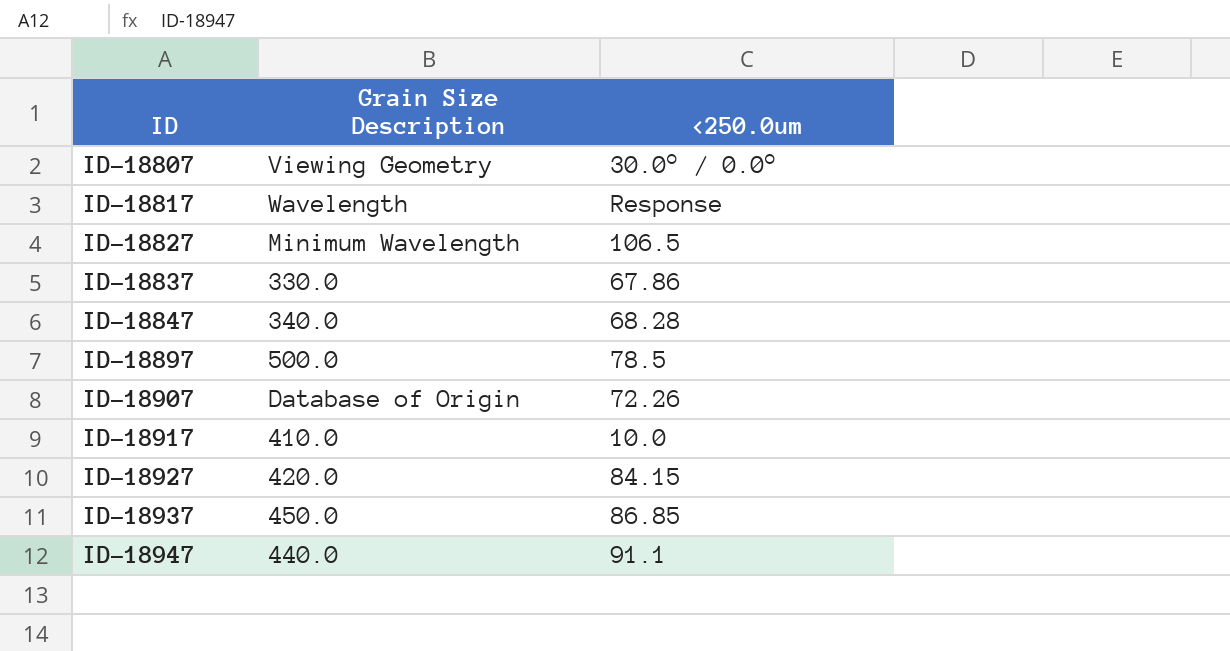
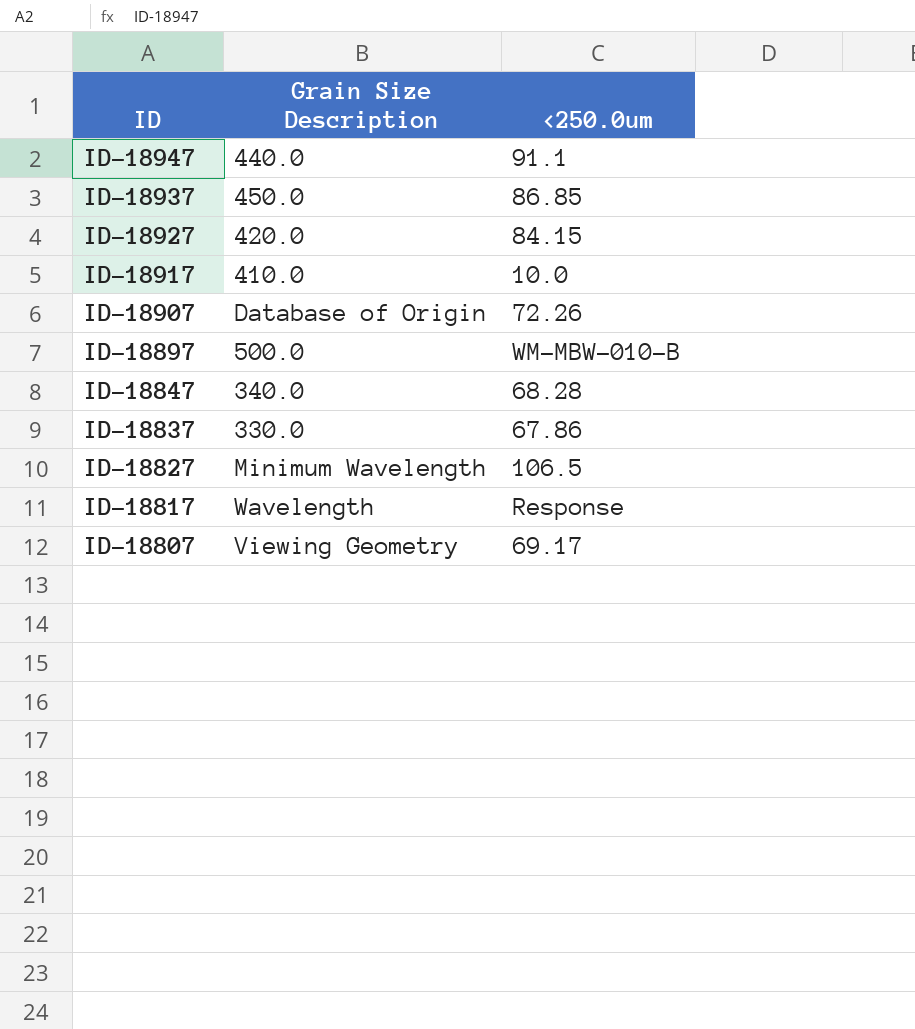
row order: ID ascending -> ID descending
ID-18897 | <250.0um: 78.5 -> WM-MBW-010-B
ID-18807 | <250.0um: 30.0° / 0.0° -> 69.17

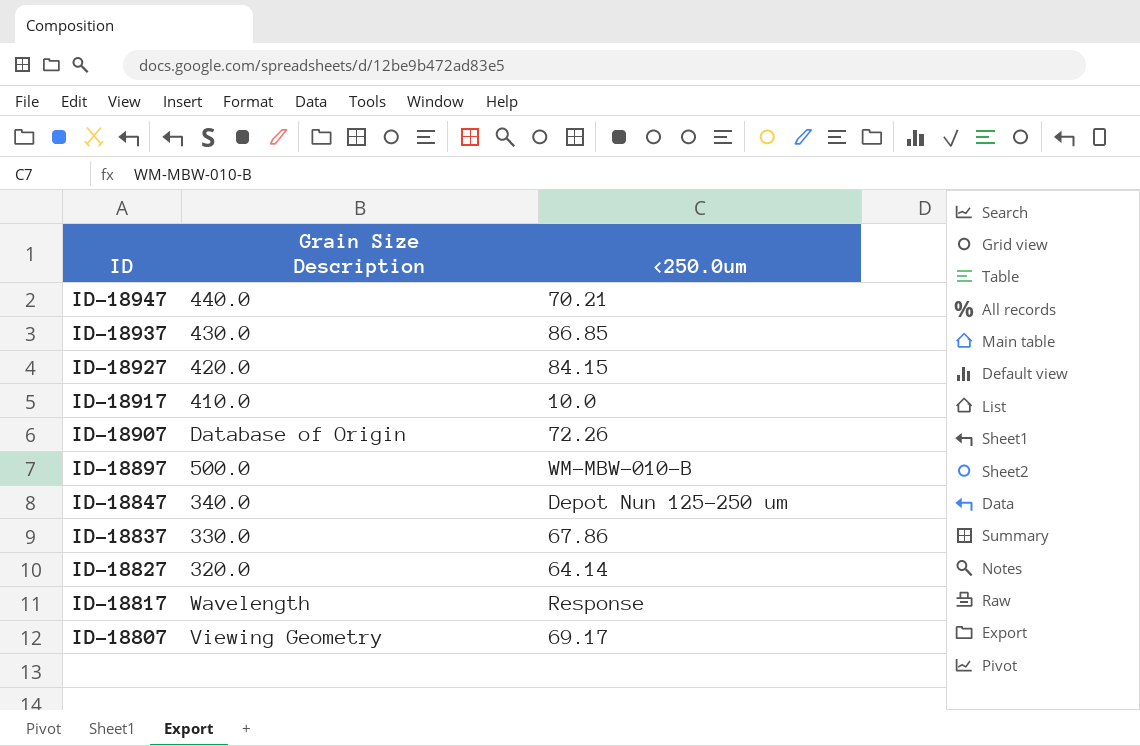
ID-18947 | <250.0um: 91.1 -> 70.21
ID-18937 | Grain Size Description: 450.0 -> 430.0
ID-18847 | <250.0um: 68.28 -> Depot Nun 125-250 um
ID-18827 | Grain Size Description: Minimum Wavelength -> 320.0
ID-18827 | <250.0um: 106.5 -> 64.14

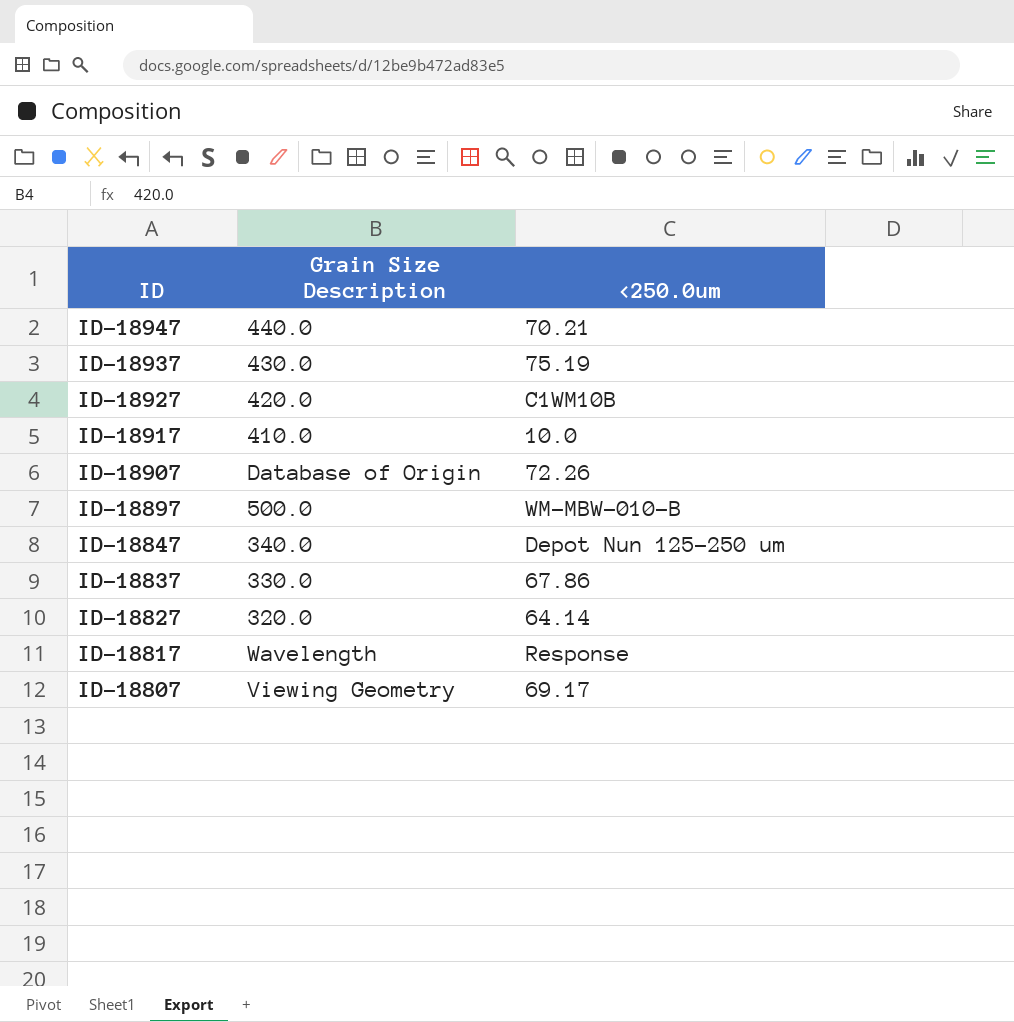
ID-18937 | <250.0um: 86.85 -> 75.19
ID-18927 | <250.0um: 84.15 -> C1WM10B

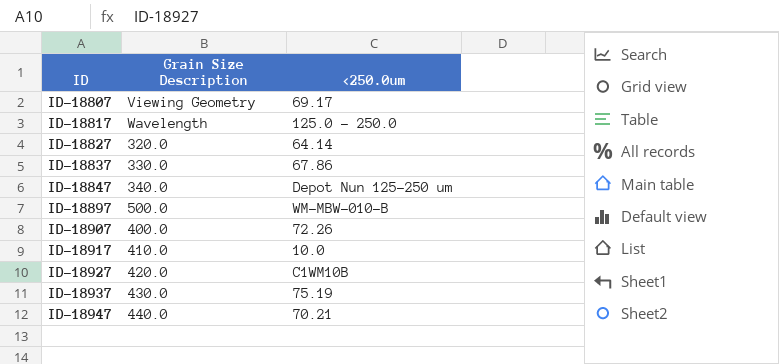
row order: ID descending -> ID ascending
ID-18817 | <250.0um: Response -> 125.0 - 250.0
ID-18907 | Grain Size Description: Database of Origin -> 400.0

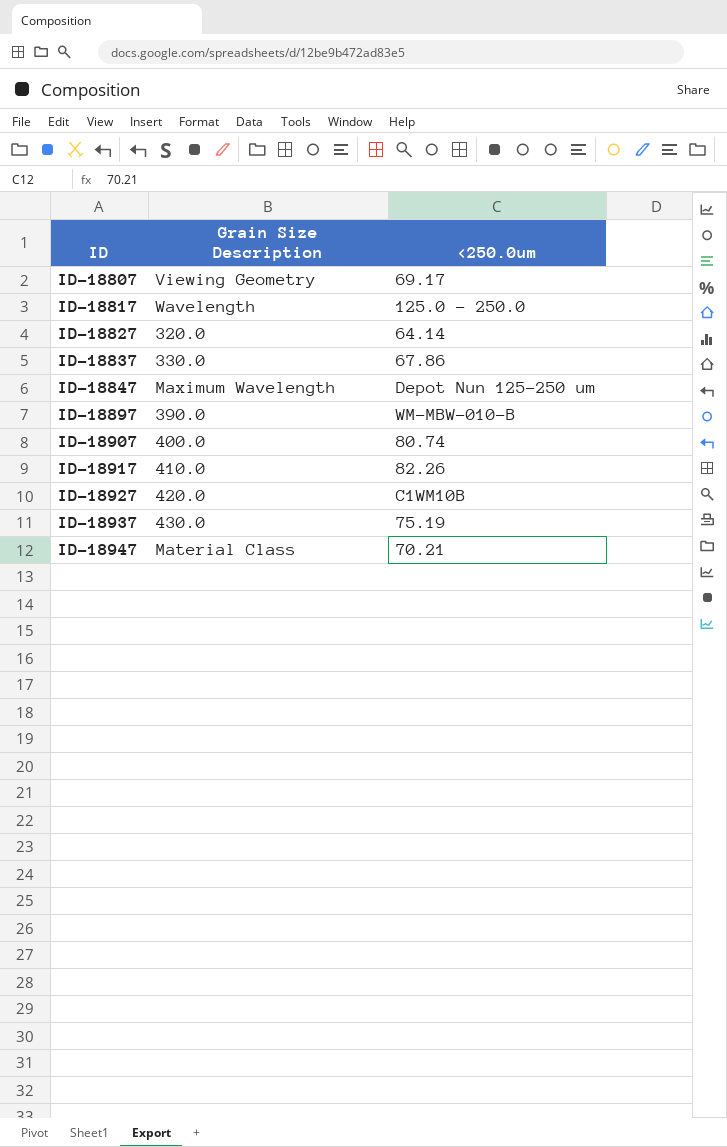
ID-18847 | Grain Size Description: 340.0 -> Maximum Wavelength
ID-18897 | Grain Size Description: 500.0 -> 390.0
ID-18907 | <250.0um: 72.26 -> 80.74
ID-18917 | <250.0um: 10.0 -> 82.26
ID-18947 | Grain Size Description: 440.0 -> Material Class

